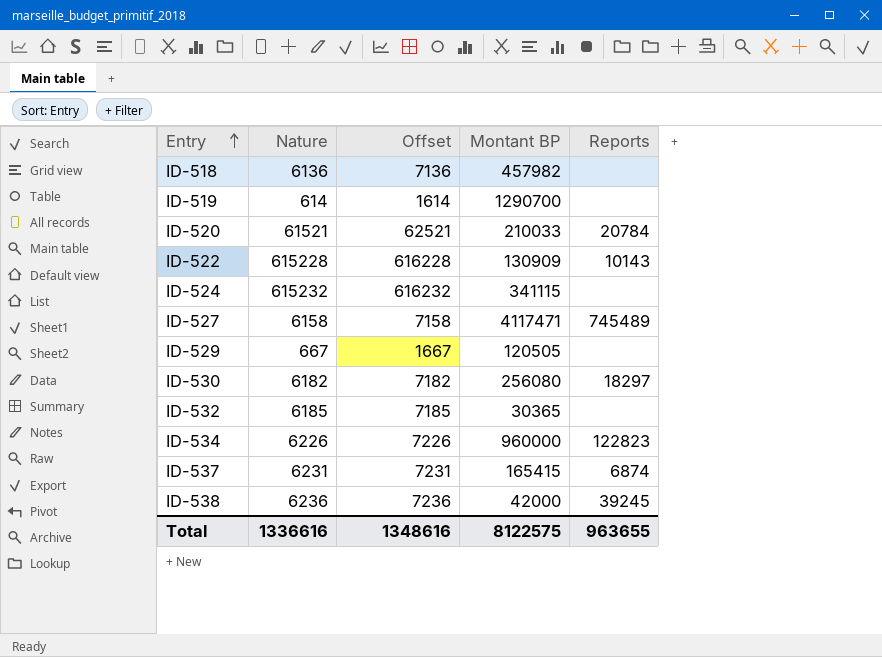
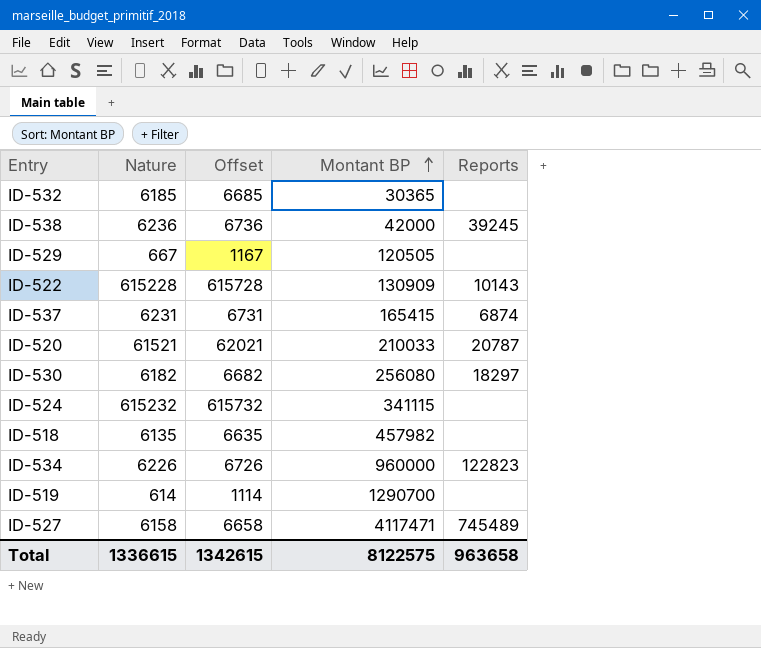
row order: Entry ascending -> Montant BP ascending
column Offset | formula: [Nature] + 1000 -> [Nature] + 500
ID-520 | Reports: 20784 -> 20787
ID-518 | Nature: 6136 -> 6135
Total | Nature: 1336616 -> 1336615
Total | Offset: 1348616 -> 1342615
Total | Reports: 963655 -> 963658

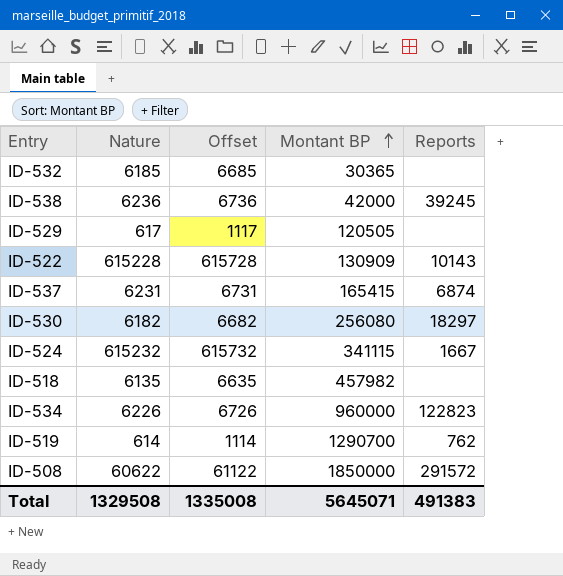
row ID-520: 61521 | 62021 | 210033 | 20787 -> none
row ID-527: 6158 | 6658 | 4117471 | 745489 -> none
ID-529 | Nature: 667 -> 617
ID-529 | Offset: 1167 -> 1117
ID-524 | Reports: none -> 1667
ID-519 | Reports: none -> 762
row ID-508: none -> 60622 | 61122 | 1850000 | 291572
Total | Nature: 1336615 -> 1329508
Total | Offset: 1342615 -> 1335008
Total | Montant BP: 8122575 -> 5645071
Total | Reports: 963658 -> 491383

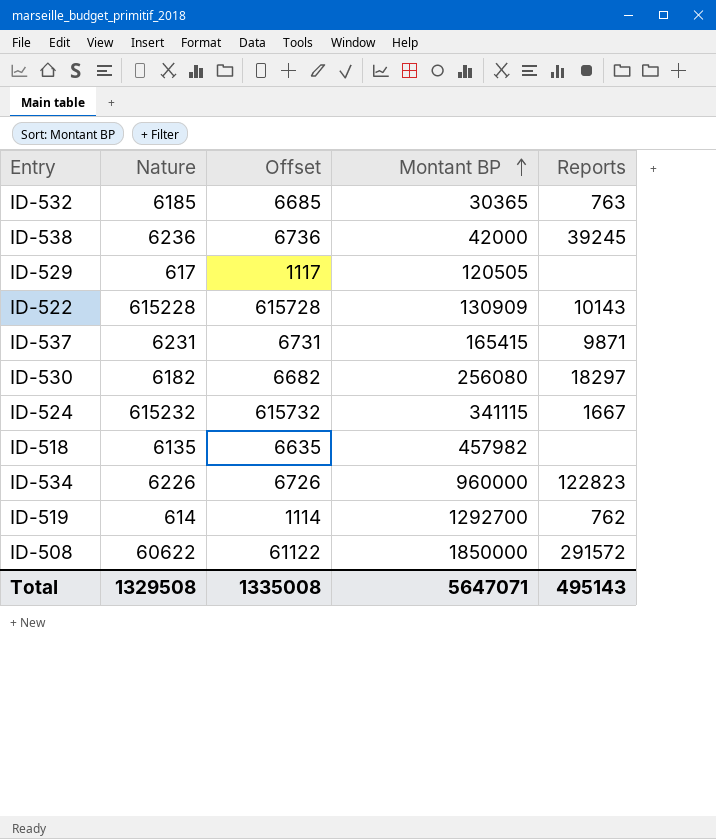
ID-532 | Reports: none -> 763
ID-537 | Reports: 6874 -> 9871
ID-519 | Montant BP: 1290700 -> 1292700
Total | Montant BP: 5645071 -> 5647071
Total | Reports: 491383 -> 495143

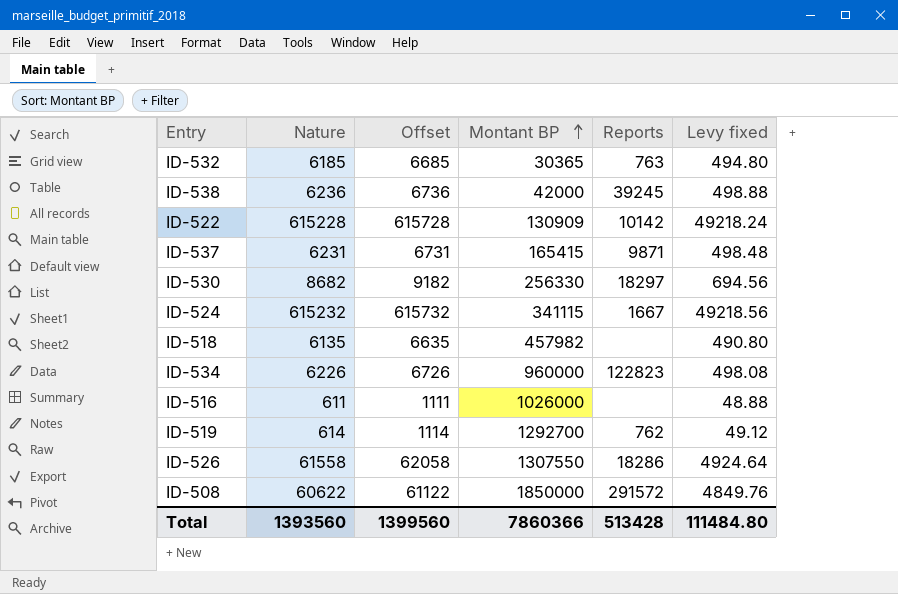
column Levy fixed | formula: none -> [Nature] * 0.08
row ID-529: 617 | 1117 | 120505 | none -> none
ID-522 | Reports: 10143 -> 10142
ID-530 | Nature: 6182 -> 8682
ID-530 | Offset: 6682 -> 9182
ID-530 | Montant BP: 256080 -> 256330
row ID-516: none -> 611 | 1111 | 1026000 | none | 48.88
row ID-526: none -> 61558 | 62058 | 1307550 | 18286 | 4924.64
Total | Nature: 1329508 -> 1393560
Total | Offset: 1335008 -> 1399560
Total | Montant BP: 5647071 -> 7860366
Total | Reports: 495143 -> 513428

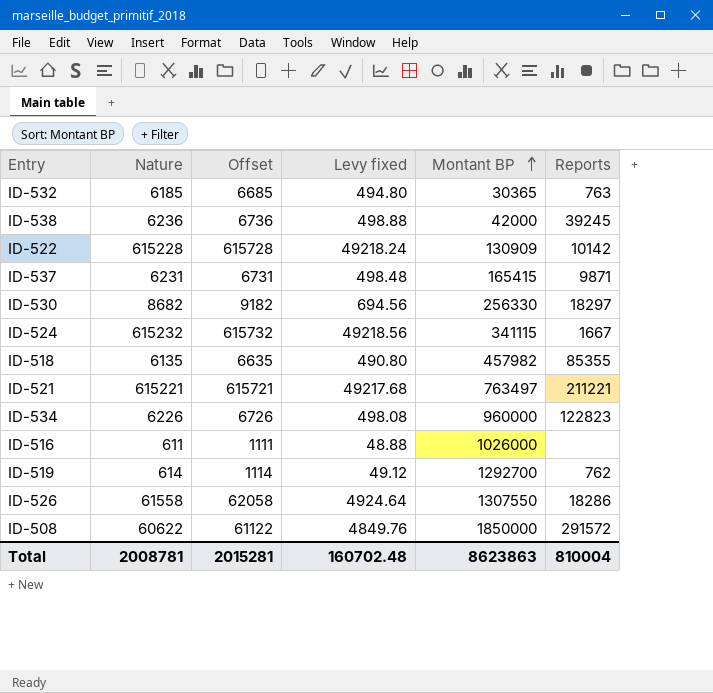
column Levy fixed | position: 6 -> 4
ID-518 | Reports: none -> 85355
row ID-521: none -> 615221 | 615721 | 49217.68 | 763497 | 211221
Total | Nature: 1393560 -> 2008781
Total | Offset: 1399560 -> 2015281
Total | Levy fixed: 111484.80 -> 160702.48
Total | Montant BP: 7860366 -> 8623863
Total | Reports: 513428 -> 810004

